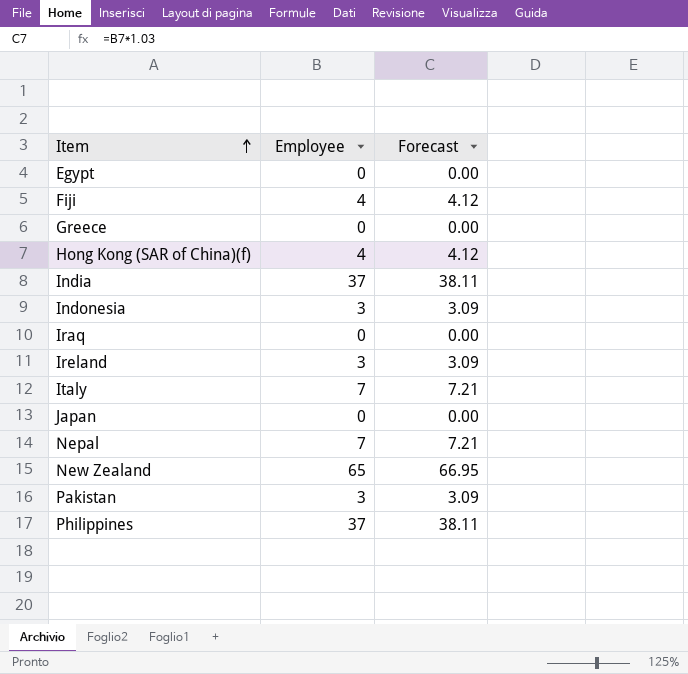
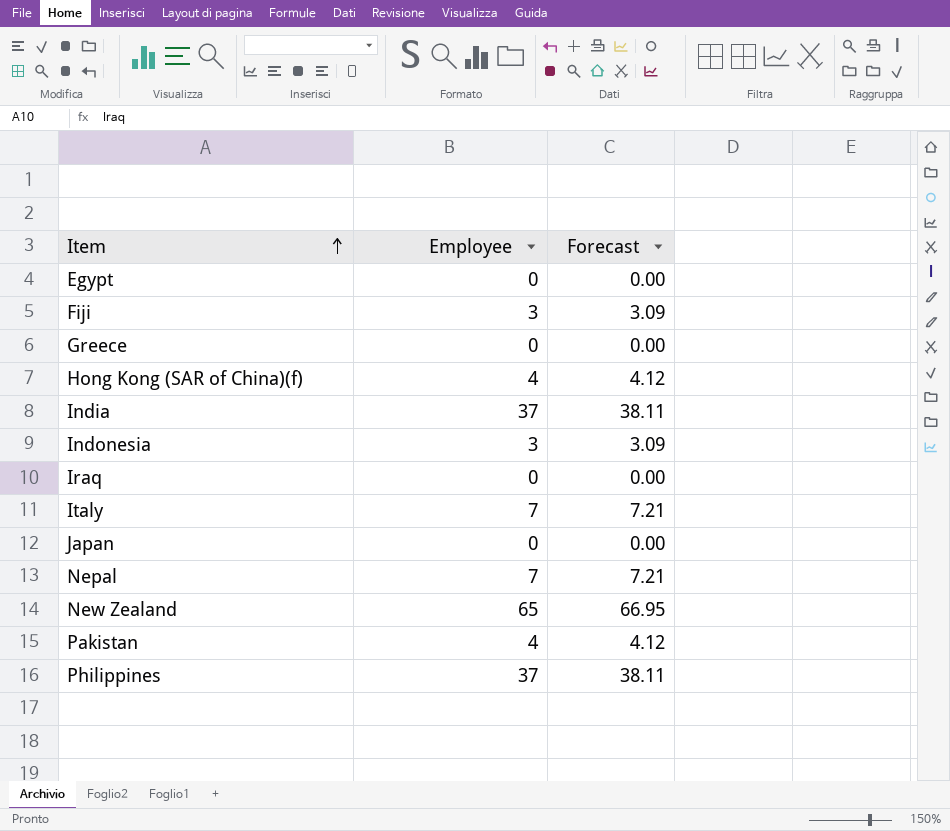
row Ireland: 3 | 3.09 -> none
Fiji | Employee: 4 -> 3
Fiji | Forecast: 4.12 -> 3.09
Pakistan | Employee: 3 -> 4
Pakistan | Forecast: 3.09 -> 4.12

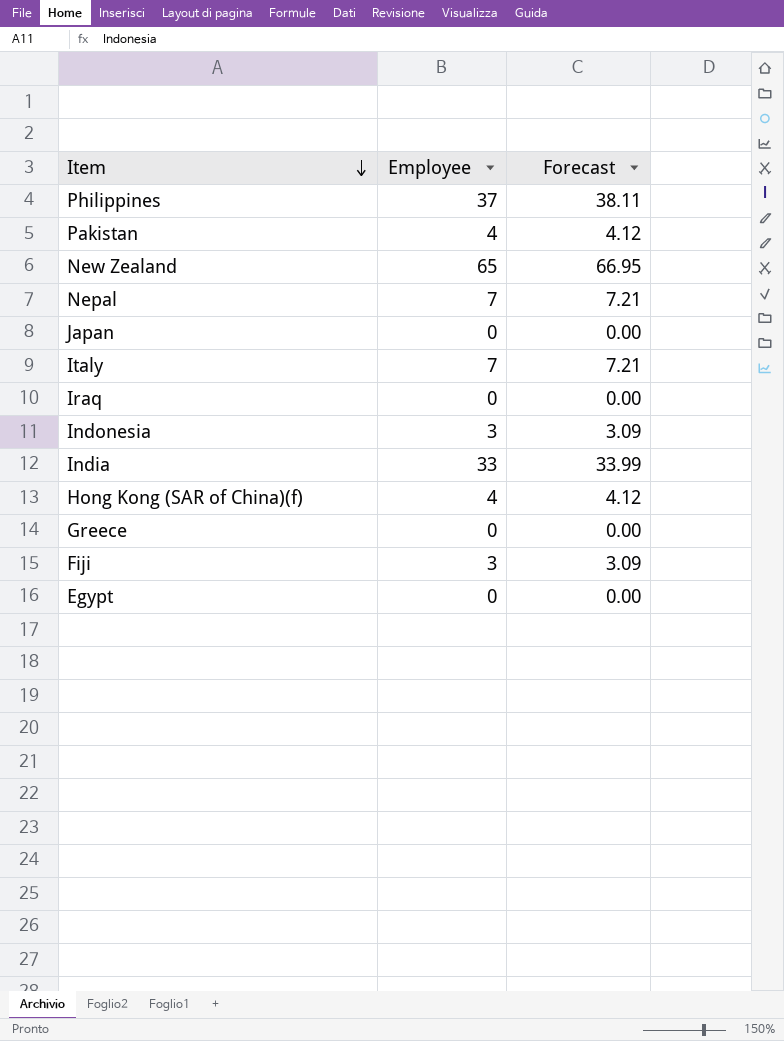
row order: Item ascending -> Item descending
India | Employee: 37 -> 33
India | Forecast: 38.11 -> 33.99

